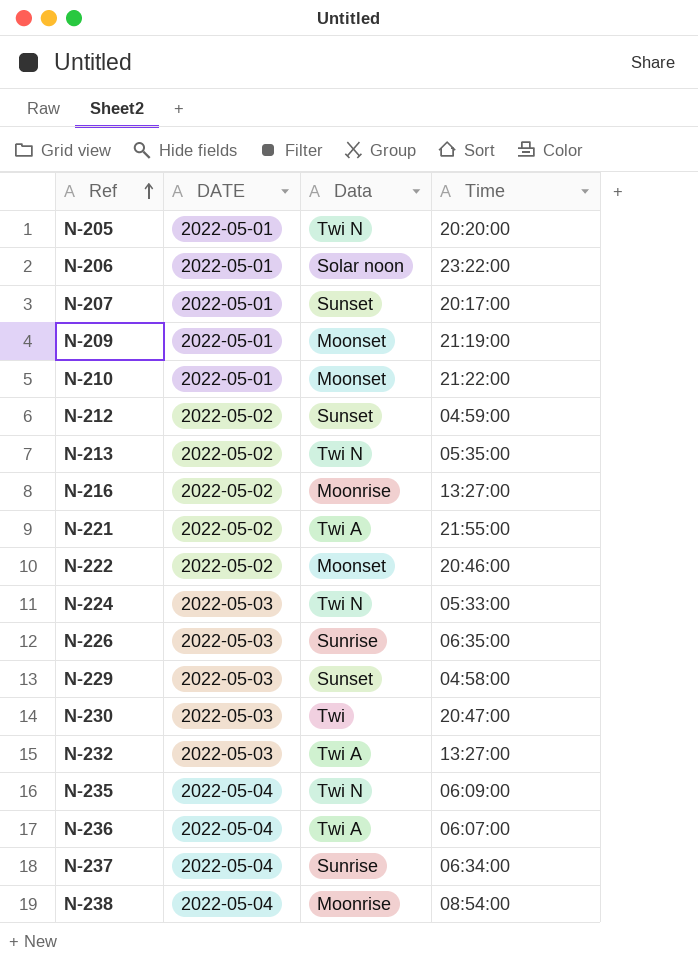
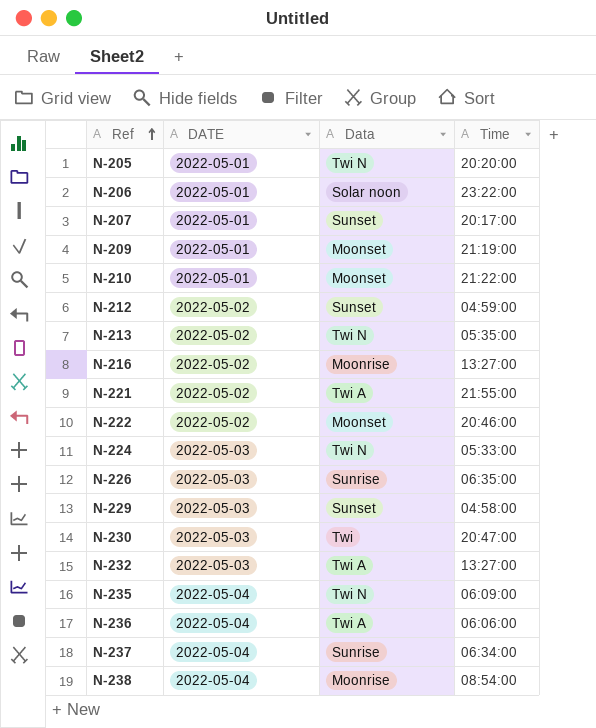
N-236 | Time: 06:07:00 -> 06:06:00

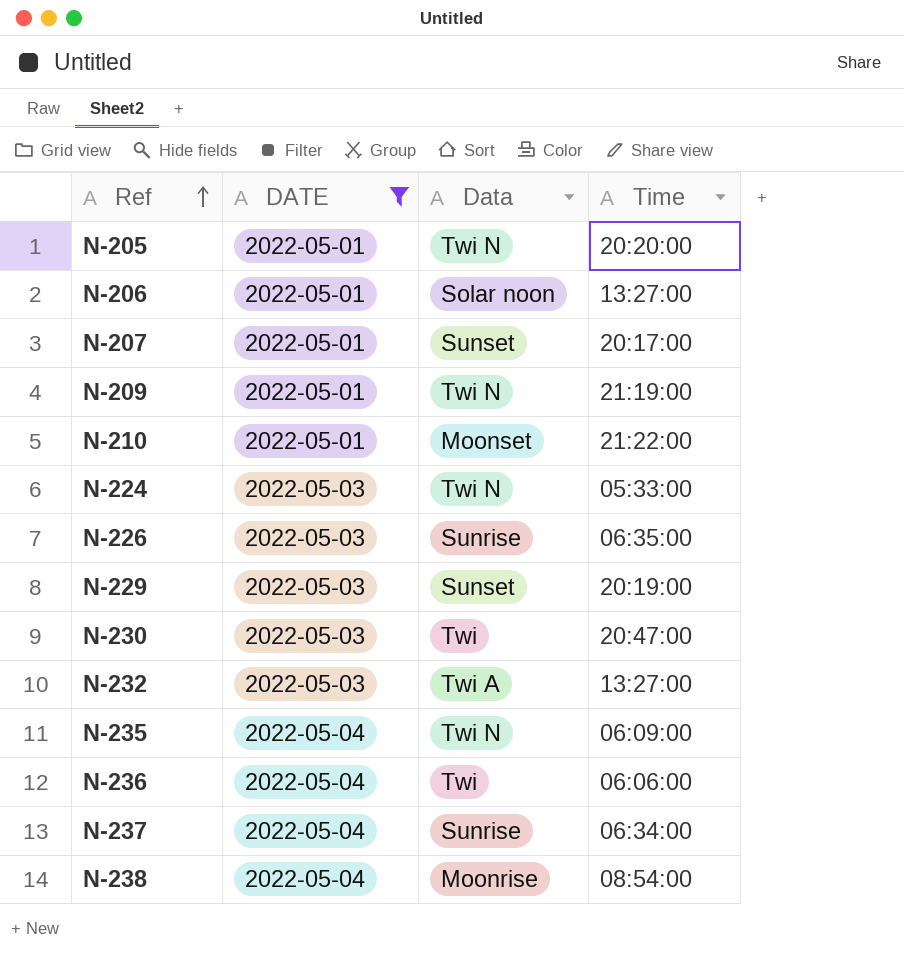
filter: none -> DATE != 2022-05-02
N-206 | Time: 23:22:00 -> 13:27:00
N-209 | Data: Moonset -> Twi N
N-229 | Time: 04:58:00 -> 20:19:00
N-236 | Data: Twi A -> Twi

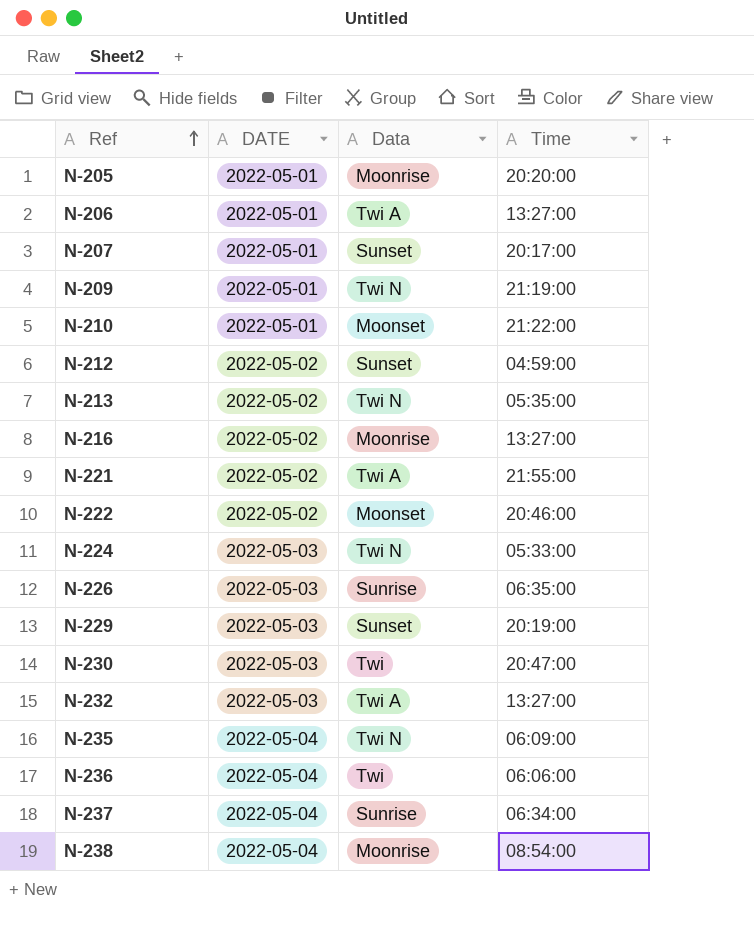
filter: DATE != 2022-05-02 -> none
N-205 | Data: Twi N -> Moonrise
N-206 | Data: Solar noon -> Twi A

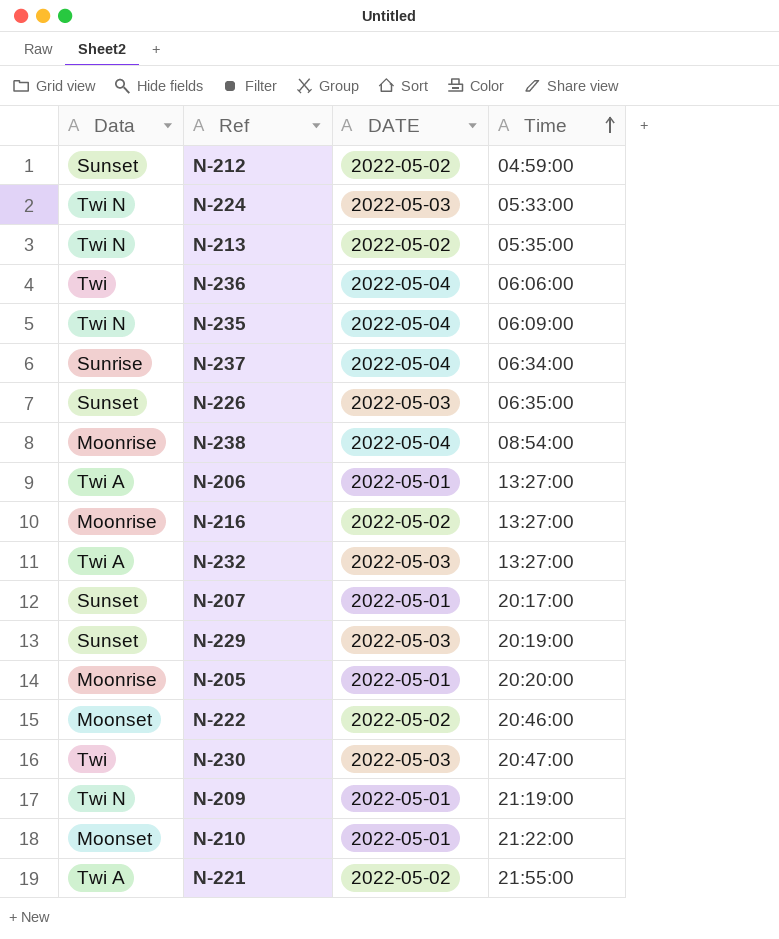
row order: Ref ascending -> Time ascending
column Data | position: 3 -> 1
N-226 | Data: Sunrise -> Sunset

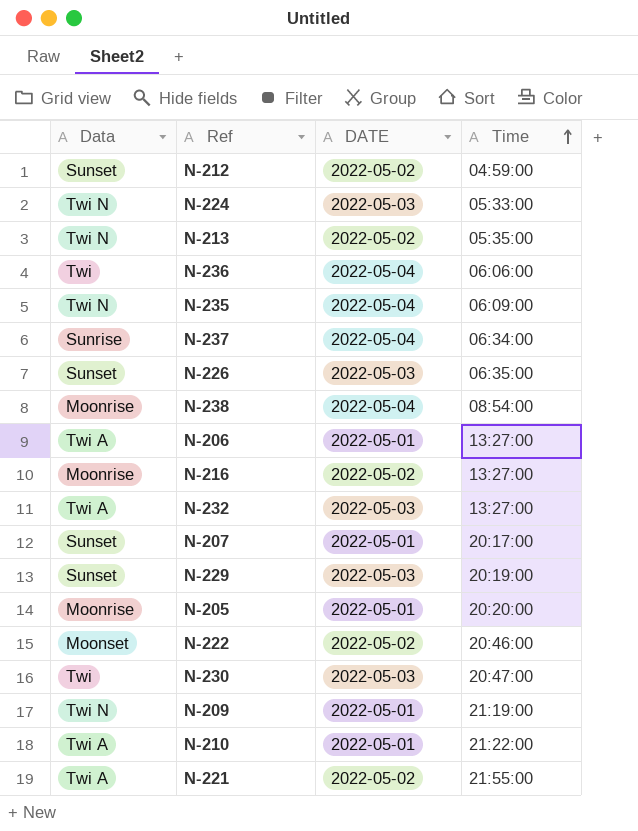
N-210 | Data: Moonset -> Twi A

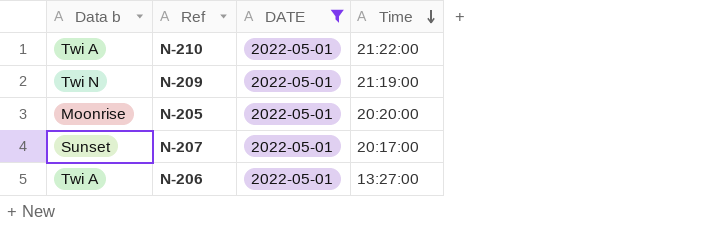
filter: none -> DATE = 2022-05-01
row order: Time ascending -> Time descending
column name: Data -> Data b

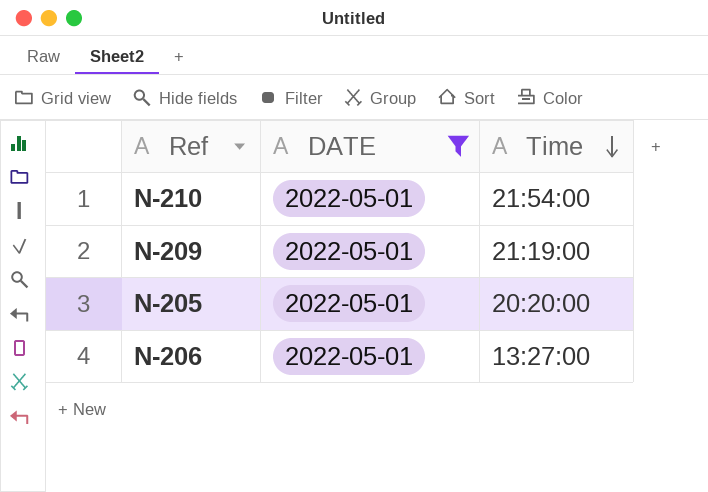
column Data b | position: 1 -> none
row N-207: Sunset | 2022-05-01 | 20:17:00 -> none
N-210 | Time: 21:22:00 -> 21:54:00

